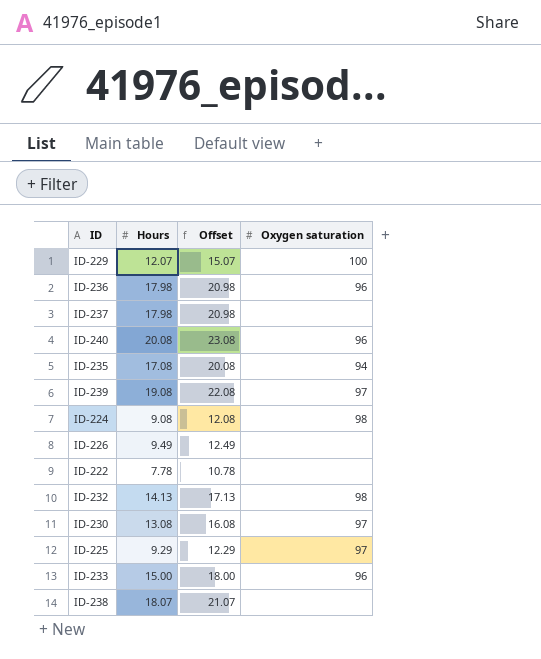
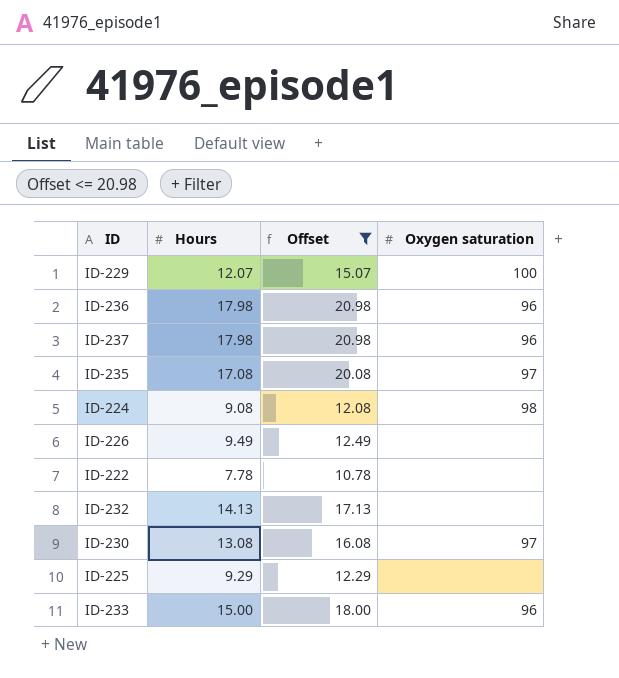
filter: none -> Offset <= 20.98
ID-237 | Oxygen saturation: none -> 96
ID-235 | Oxygen saturation: 94 -> 97
ID-232 | Oxygen saturation: 98 -> none
ID-225 | Oxygen saturation: 97 -> none

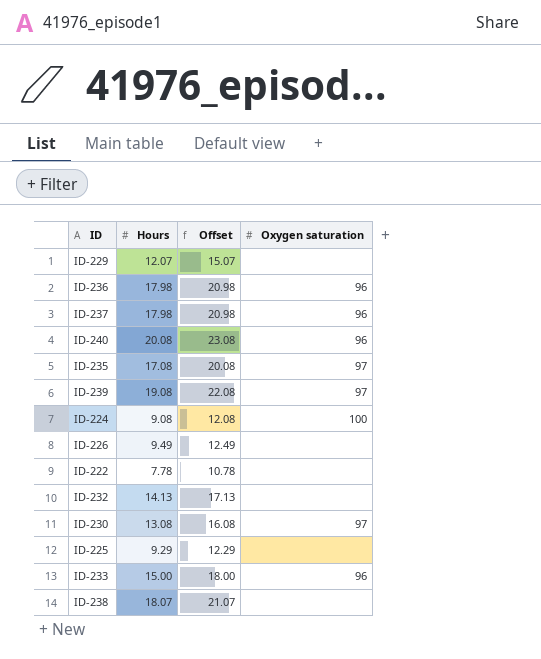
filter: Offset <= 20.98 -> none
ID-229 | Oxygen saturation: 100 -> none
ID-224 | Oxygen saturation: 98 -> 100

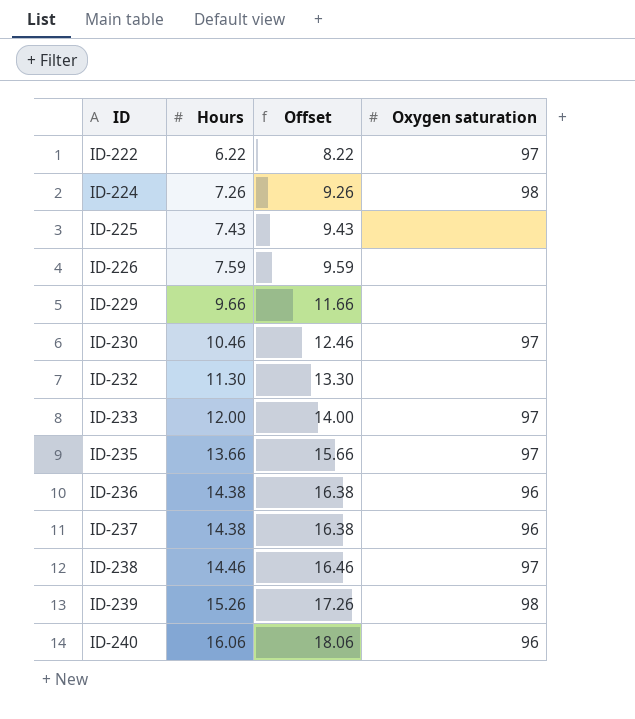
row order: none -> ID ascending
column Offset | formula: [Hours] + 3 -> [Hours] + 2
ID-222 | Hours: 7.78 -> 6.22
ID-222 | Oxygen saturation: none -> 97
ID-224 | Hours: 9.08 -> 7.26
ID-224 | Oxygen saturation: 100 -> 98
ID-225 | Hours: 9.29 -> 7.43
ID-226 | Hours: 9.49 -> 7.59
ID-229 | Hours: 12.07 -> 9.66
ID-230 | Hours: 13.08 -> 10.46
ID-232 | Hours: 14.13 -> 11.30
ID-233 | Hours: 15.00 -> 12.00
ID-233 | Oxygen saturation: 96 -> 97
ID-235 | Hours: 17.08 -> 13.66
ID-236 | Hours: 17.98 -> 14.38
ID-237 | Hours: 17.98 -> 14.38
ID-238 | Hours: 18.07 -> 14.46
ID-238 | Oxygen saturation: none -> 97
ID-239 | Hours: 19.08 -> 15.26
ID-239 | Oxygen saturation: 97 -> 98
ID-240 | Hours: 20.08 -> 16.06

